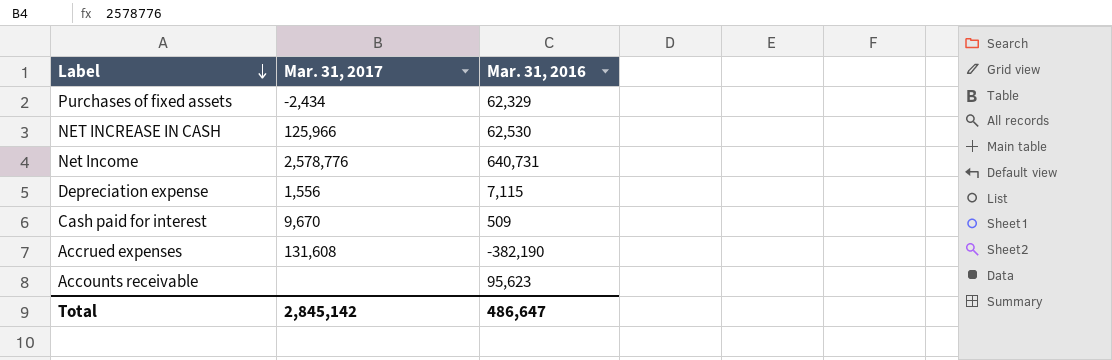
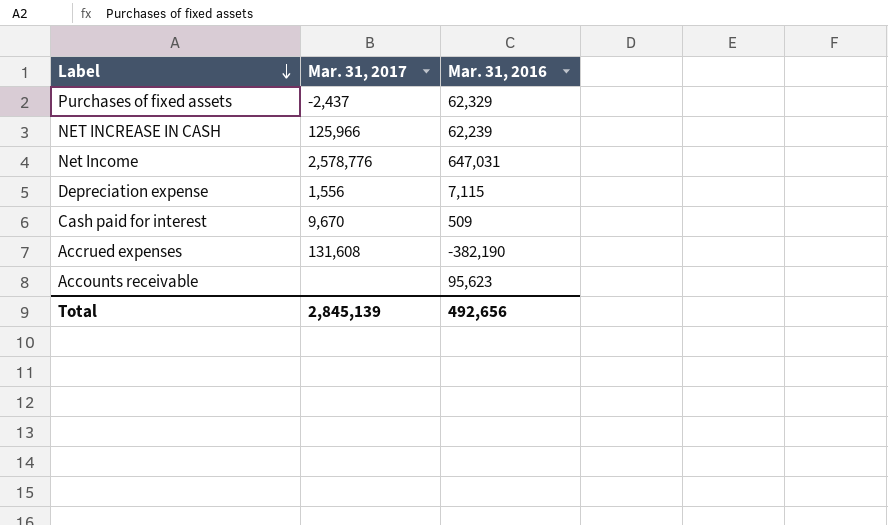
Purchases of fixed assets | Mar. 31, 2017: -2,434 -> -2,437
NET INCREASE IN CASH | Mar. 31, 2016: 62,530 -> 62,239
Net Income | Mar. 31, 2016: 640,731 -> 647,031
Total | Mar. 31, 2017: 2,845,142 -> 2,845,139
Total | Mar. 31, 2016: 486,647 -> 492,656

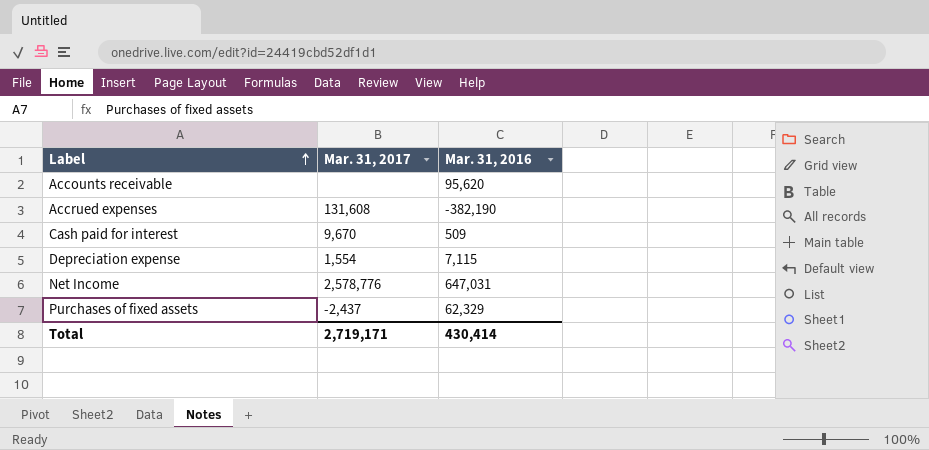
row order: Label descending -> Label ascending
row NET INCREASE IN CASH: 125,966 | 62,239 -> none
Accounts receivable | Mar. 31, 2016: 95,623 -> 95,620
Depreciation expense | Mar. 31, 2017: 1,556 -> 1,554
Total | Mar. 31, 2017: 2,845,139 -> 2,719,171
Total | Mar. 31, 2016: 492,656 -> 430,414

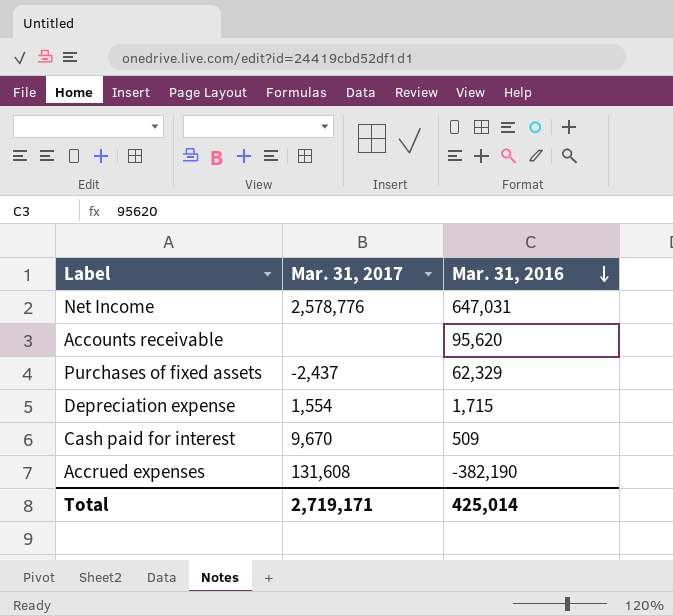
row order: Label ascending -> Mar. 31, 2016 descending
Depreciation expense | Mar. 31, 2016: 7,115 -> 1,715
Total | Mar. 31, 2016: 430,414 -> 425,014

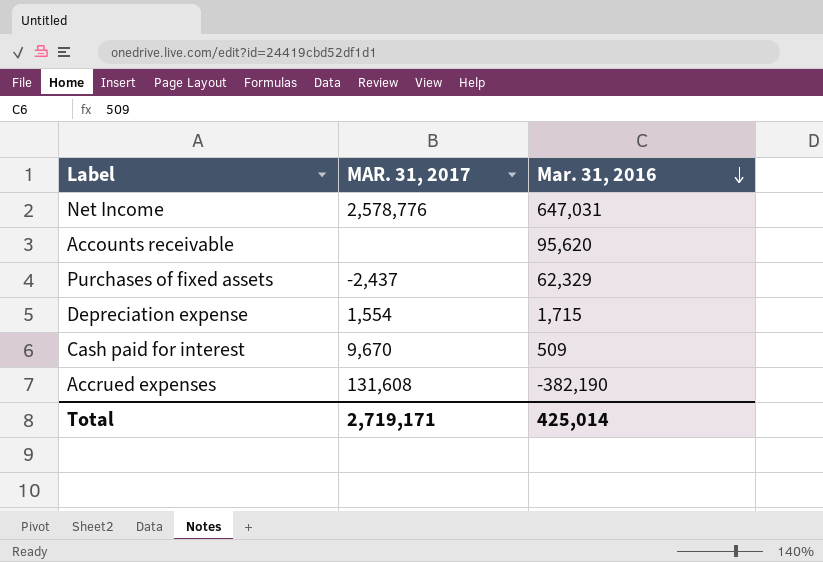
column name: Mar. 31, 2017 -> MAR. 31, 2017

